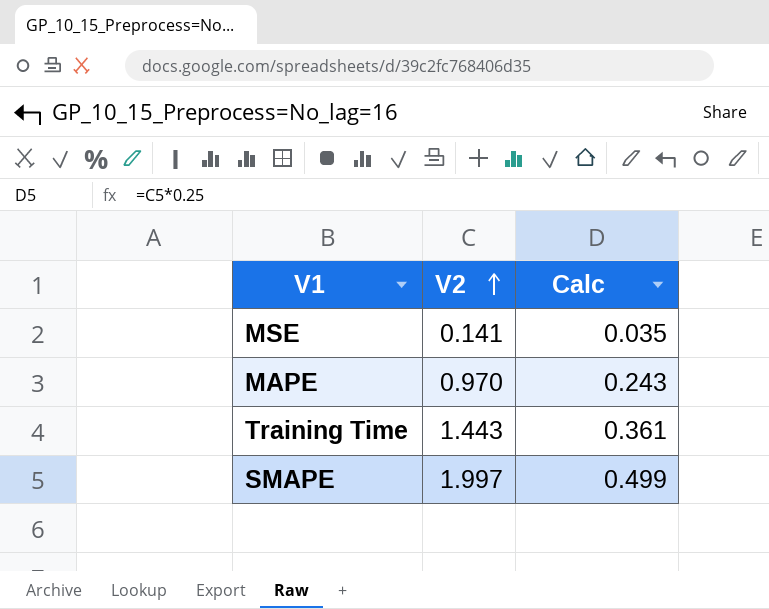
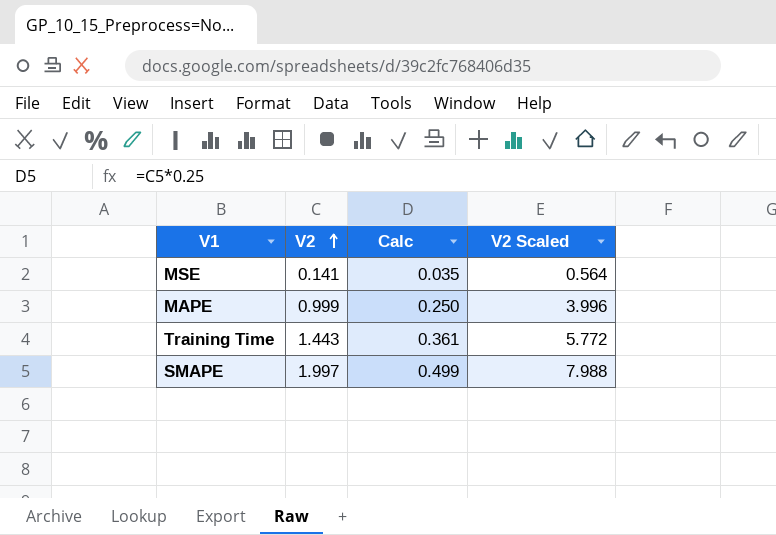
column V2 Scaled | formula: none -> [V2] * 4
MAPE | V2: 0.970 -> 0.999
MAPE | Calc: 0.243 -> 0.250

